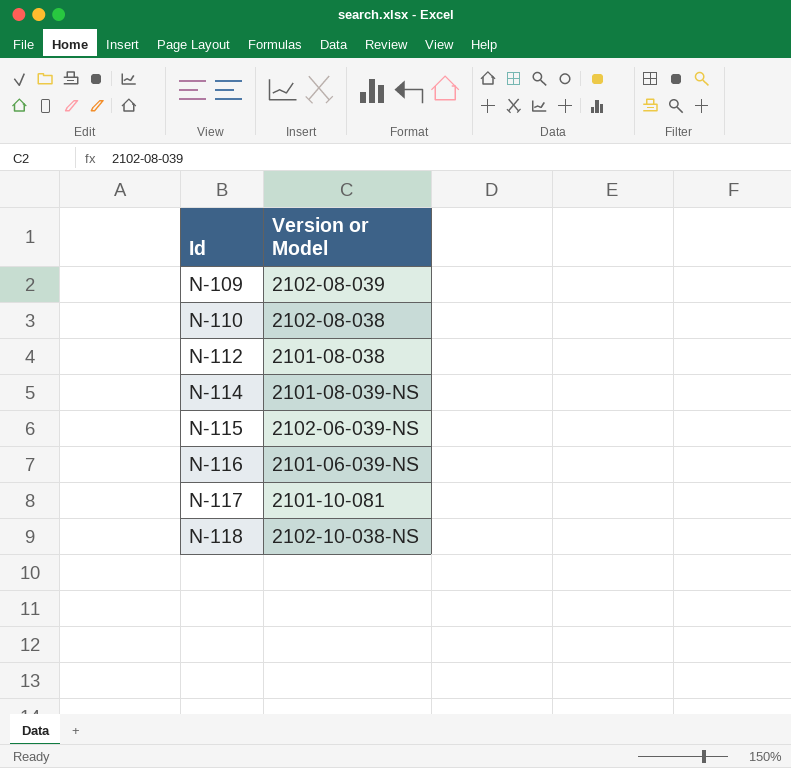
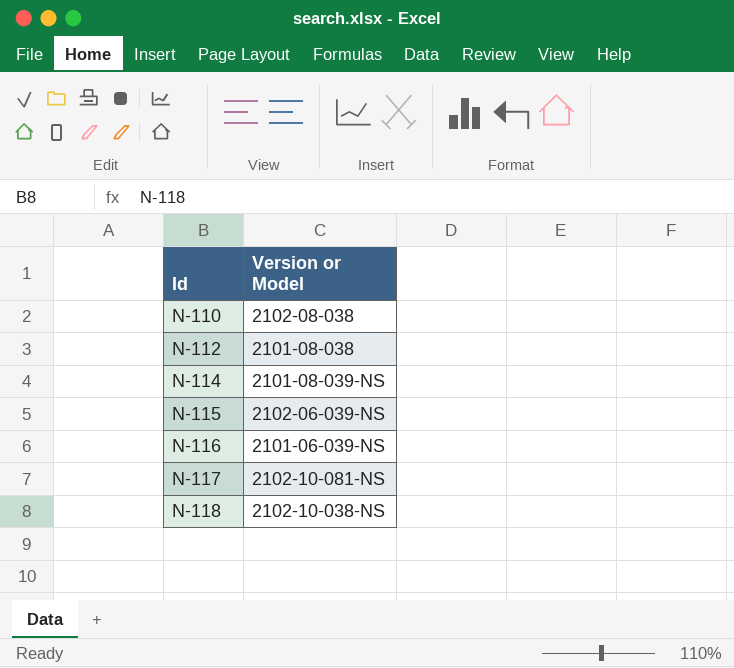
row N-109: 2102-08-039 -> none
N-117 | Version or Model: 2101-10-081 -> 2102-10-081-NS

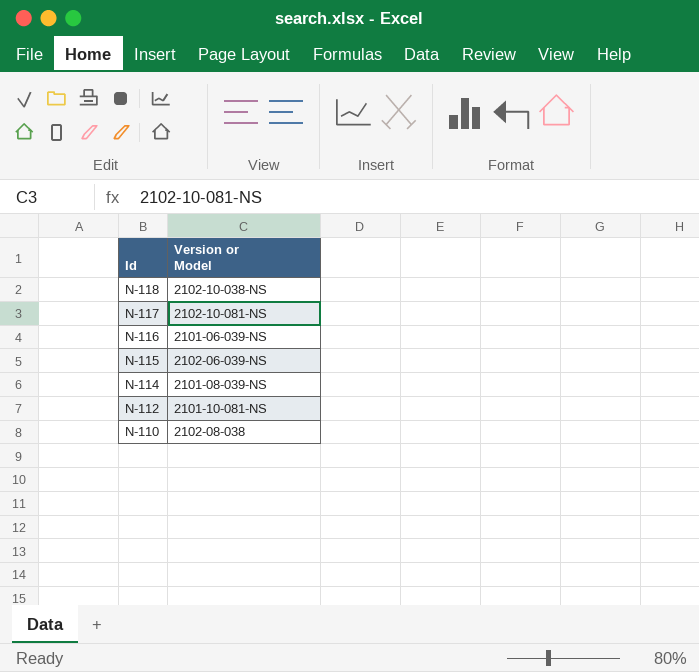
row order: Id ascending -> Id descending
N-112 | Version or Model: 2101-08-038 -> 2101-10-081-NS

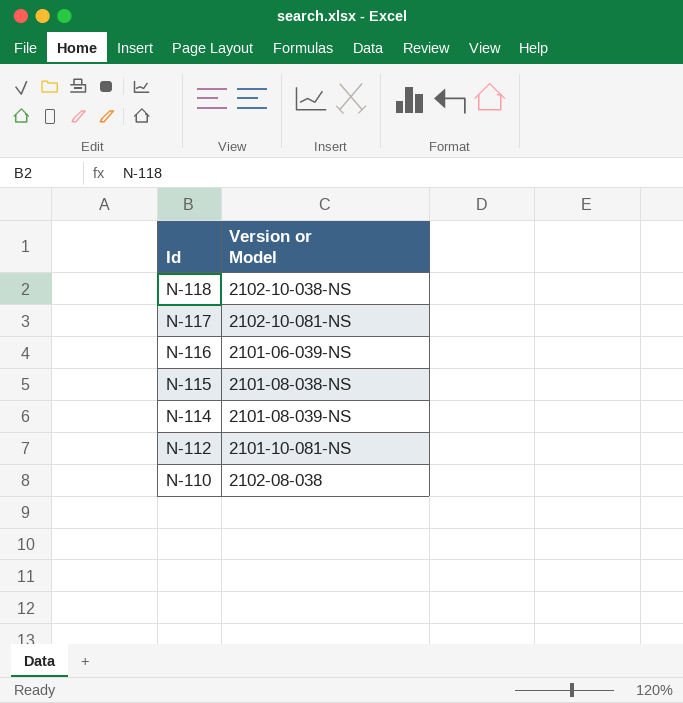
N-115 | Version or Model: 2102-06-039-NS -> 2101-08-038-NS

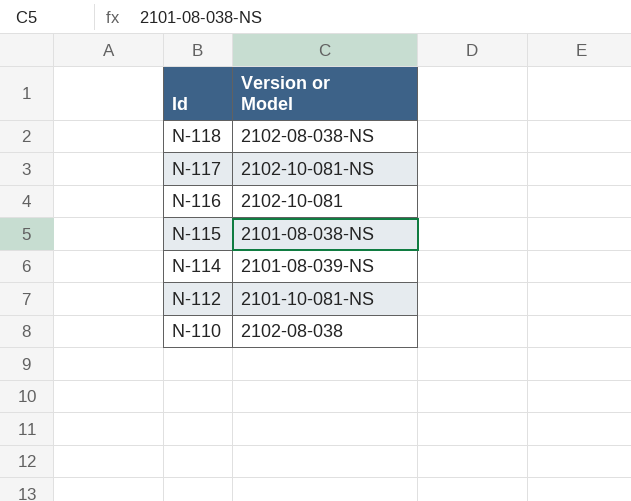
N-118 | Version or Model: 2102-10-038-NS -> 2102-08-038-NS
N-116 | Version or Model: 2101-06-039-NS -> 2102-10-081

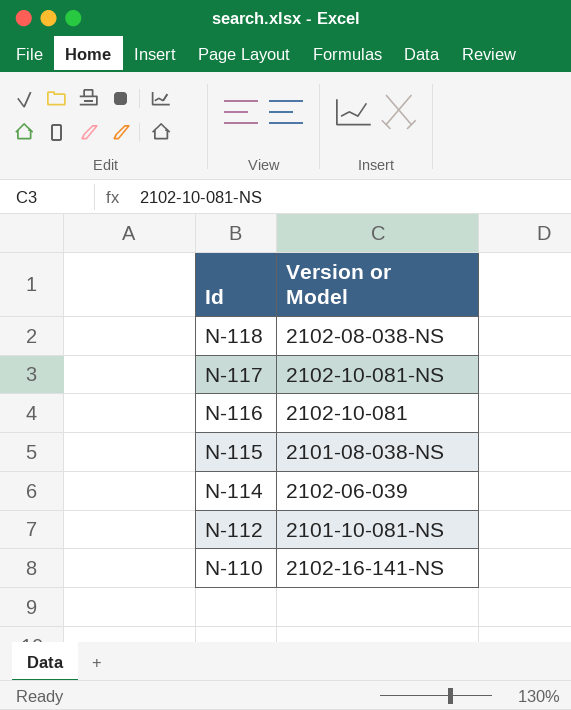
N-114 | Version or Model: 2101-08-039-NS -> 2102-06-039
N-110 | Version or Model: 2102-08-038 -> 2102-16-141-NS

